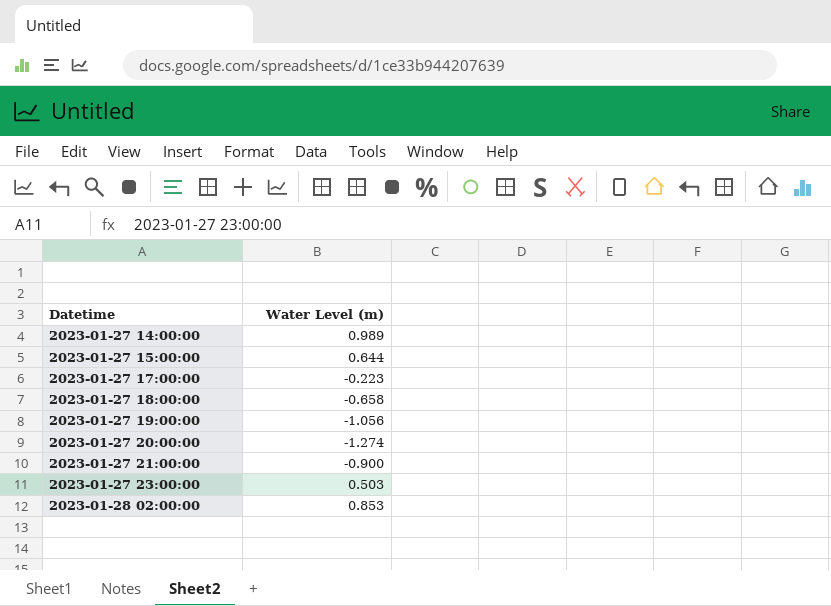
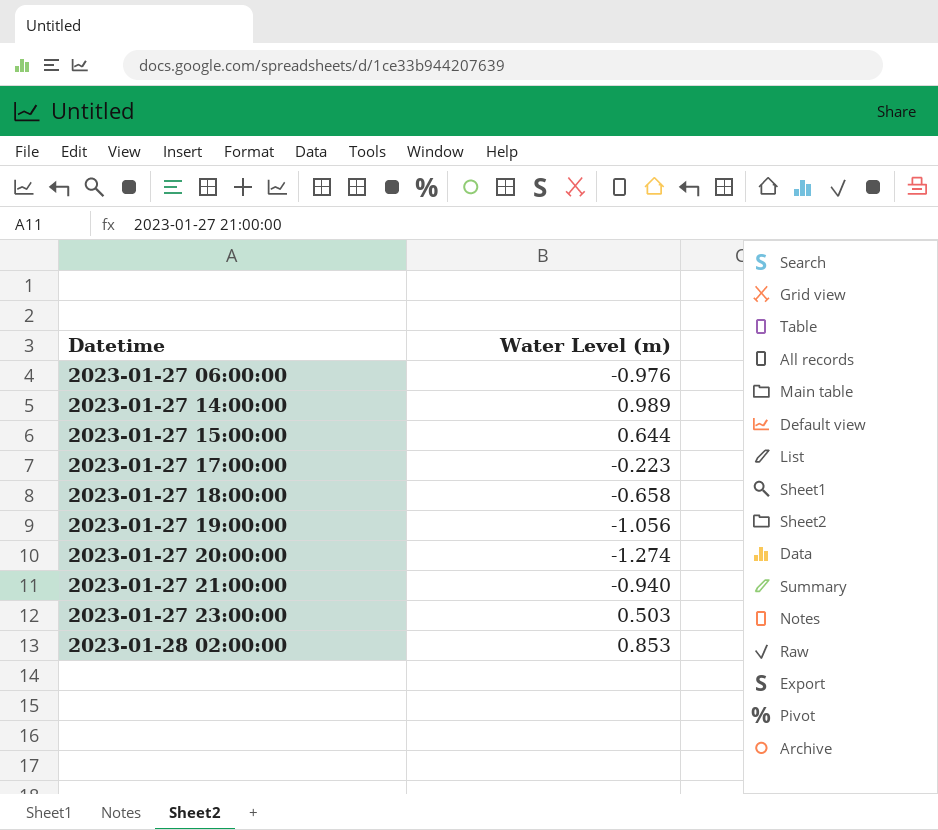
row 2023-01-27 06:00:00: none -> -0.976
2023-01-27 21:00:00 | Water Level (m): -0.900 -> -0.940

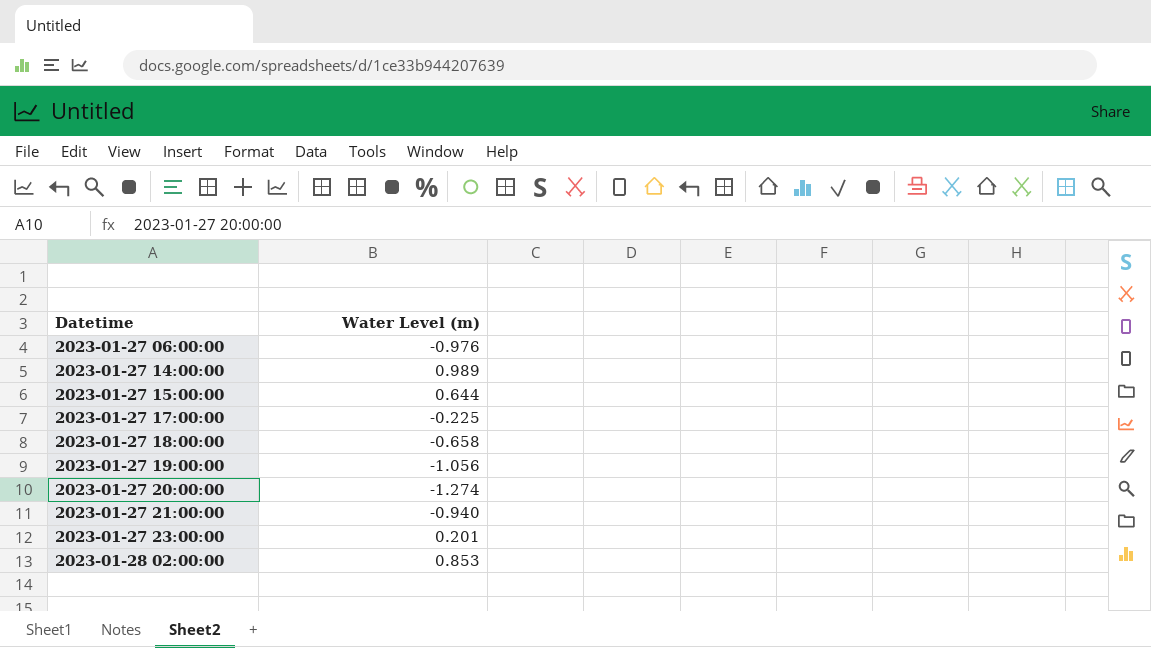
2023-01-27 17:00:00 | Water Level (m): -0.223 -> -0.225
2023-01-27 23:00:00 | Water Level (m): 0.503 -> 0.201

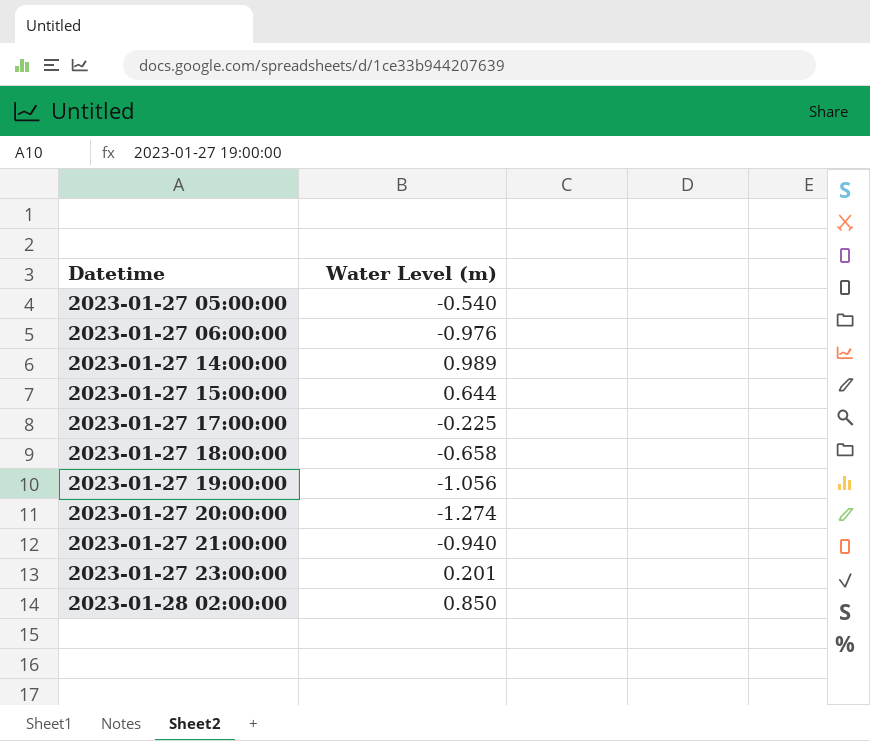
row 2023-01-27 05:00:00: none -> -0.540
2023-01-28 02:00:00 | Water Level (m): 0.853 -> 0.850

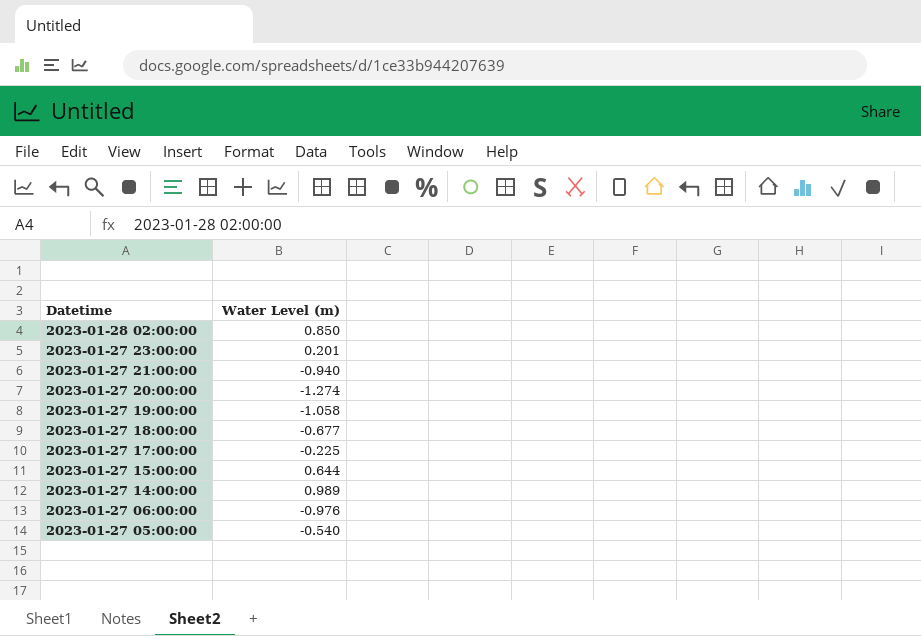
row order: Datetime ascending -> Datetime descending
2023-01-27 19:00:00 | Water Level (m): -1.056 -> -1.058
2023-01-27 18:00:00 | Water Level (m): -0.658 -> -0.677

